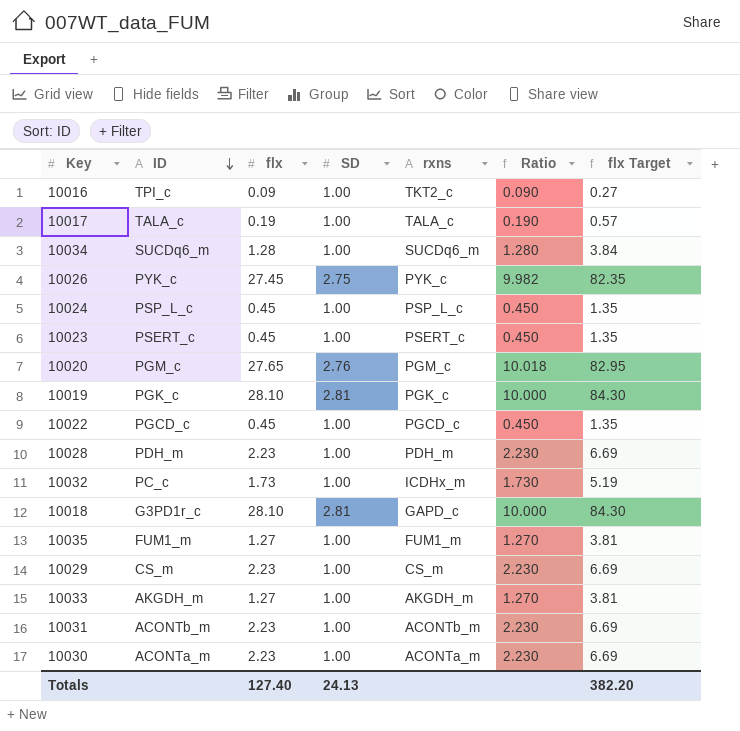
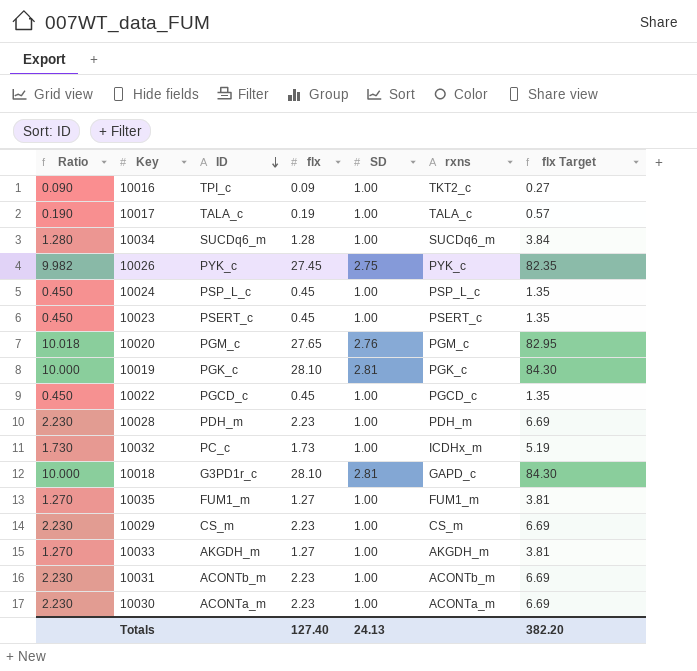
column Ratio | position: 6 -> 1

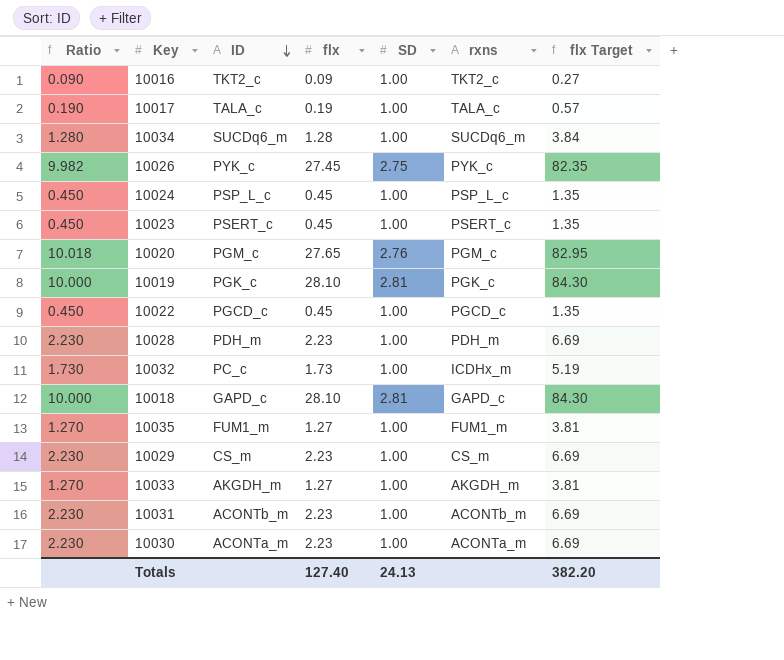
10016 | ID: TPI_c -> TKT2_c
10018 | ID: G3PD1r_c -> GAPD_c

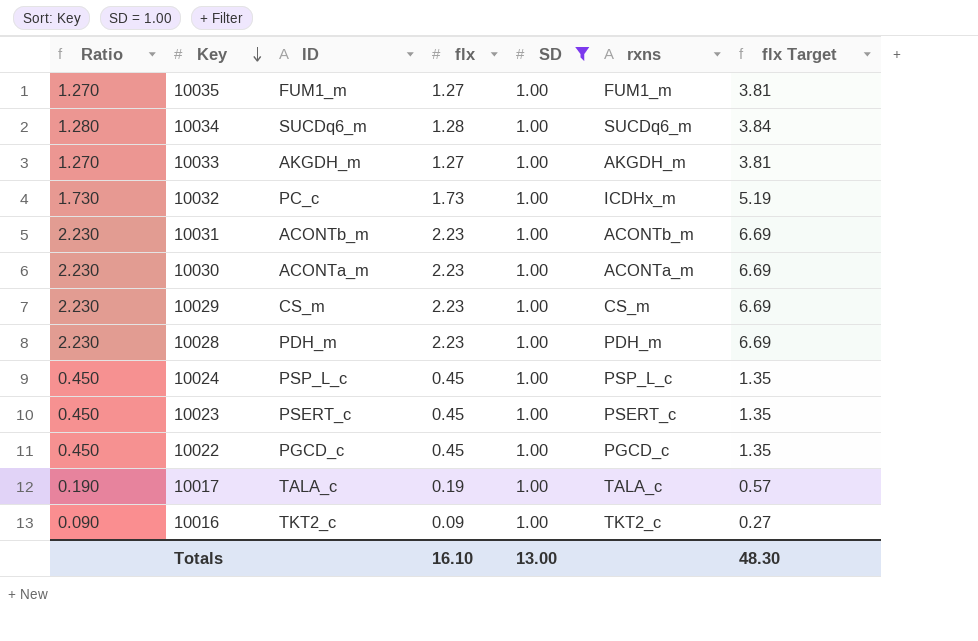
filter: none -> SD = 1.00
row order: ID descending -> Key descending
Totals | flx: 127.40 -> 16.10
Totals | SD: 24.13 -> 13.00
Totals | flx Target: 382.20 -> 48.30

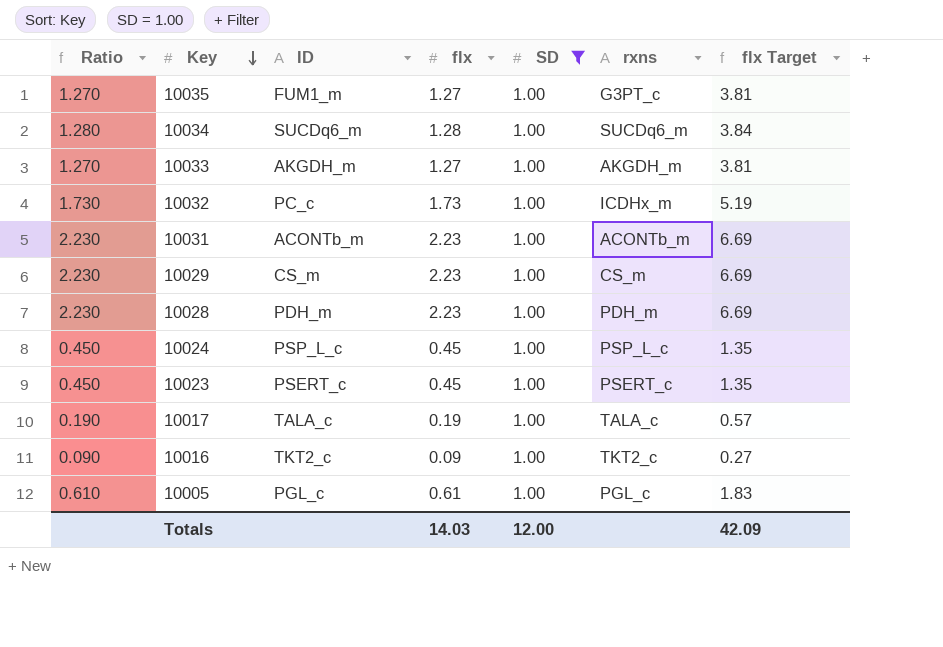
row 10030: 2.230 | ACONTa_m | 2.23 | 1.00 | ACONTa_m | 6.69 -> none
row 10022: 0.450 | PGCD_c | 0.45 | 1.00 | PGCD_c | 1.35 -> none
10035 | rxns: FUM1_m -> G3PT_c
row 10005: none -> 0.610 | PGL_c | 0.61 | 1.00 | PGL_c | 1.83
Totals | flx: 16.10 -> 14.03
Totals | SD: 13.00 -> 12.00
Totals | flx Target: 48.30 -> 42.09

